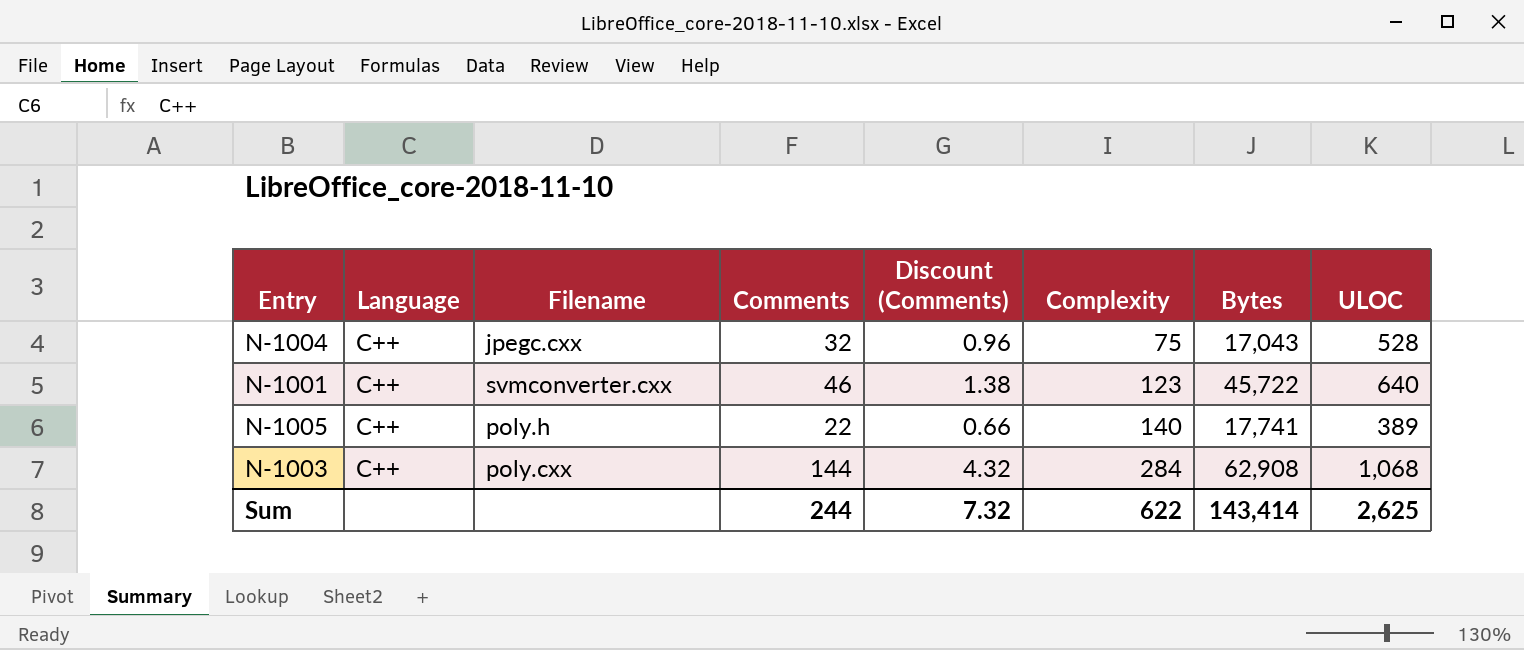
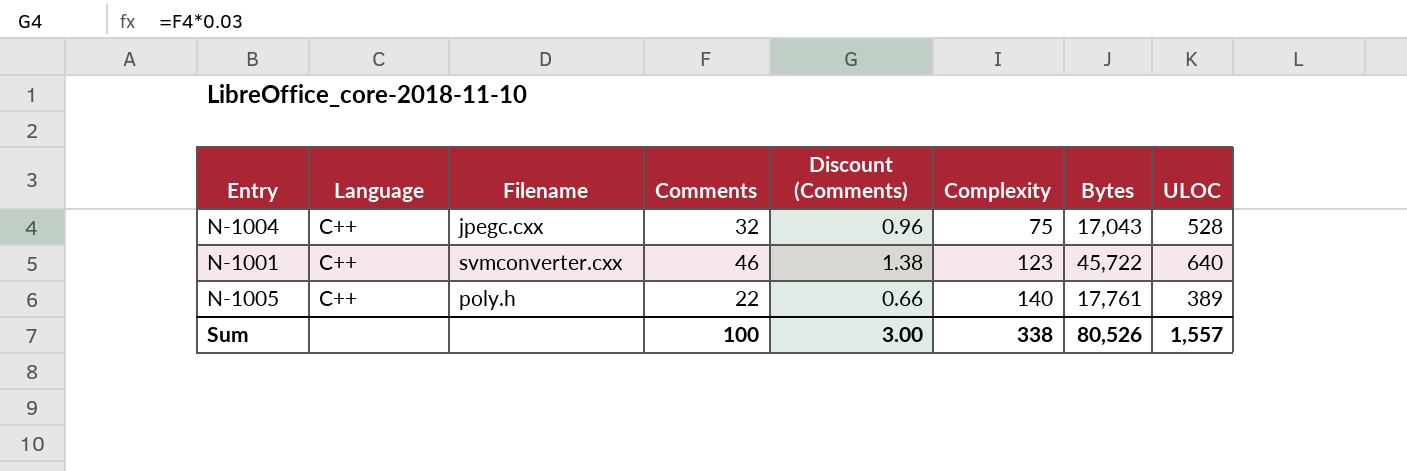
row N-1003: C++ | poly.cxx | 144 | 4.32 | 284 | 62,908 | 1,068 -> none
N-1005 | Bytes: 17,741 -> 17,761
Sum | Comments: 244 -> 100
Sum | Discount (Comments): 7.32 -> 3.00
Sum | Complexity: 622 -> 338
Sum | Bytes: 143,414 -> 80,526
Sum | ULOC: 2,625 -> 1,557

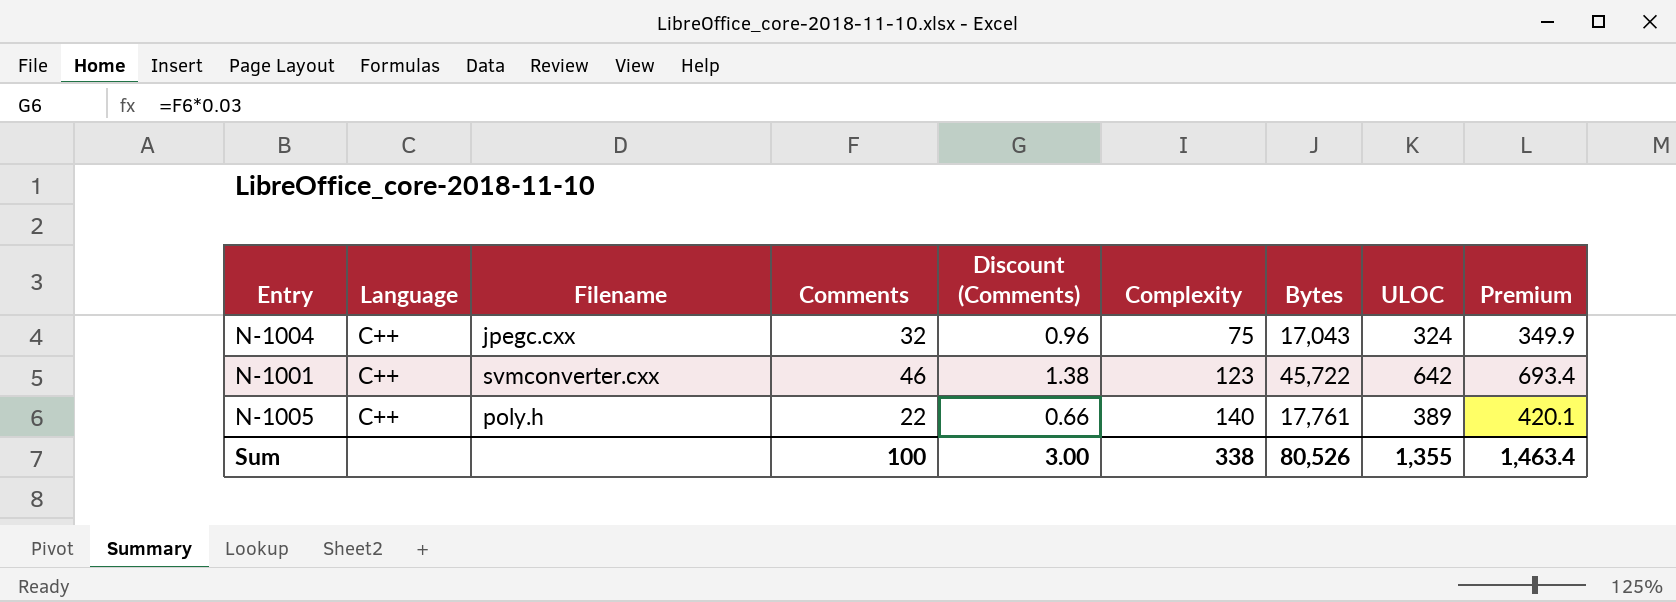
column Premium | formula: none -> [ULOC] * 1.08
N-1004 | ULOC: 528 -> 324
N-1001 | ULOC: 640 -> 642
Sum | ULOC: 1,557 -> 1,355

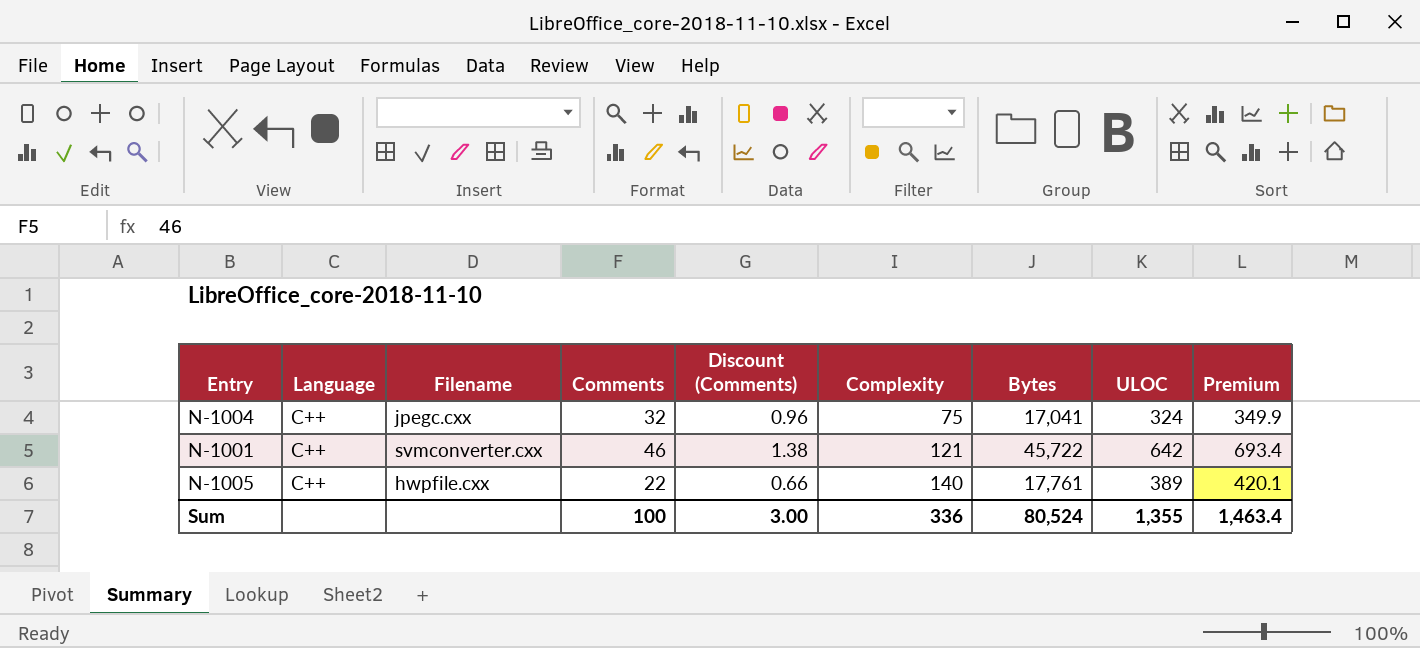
N-1004 | Bytes: 17,043 -> 17,041
N-1001 | Complexity: 123 -> 121
N-1005 | Filename: poly.h -> hwpfile.cxx
Sum | Complexity: 338 -> 336
Sum | Bytes: 80,526 -> 80,524

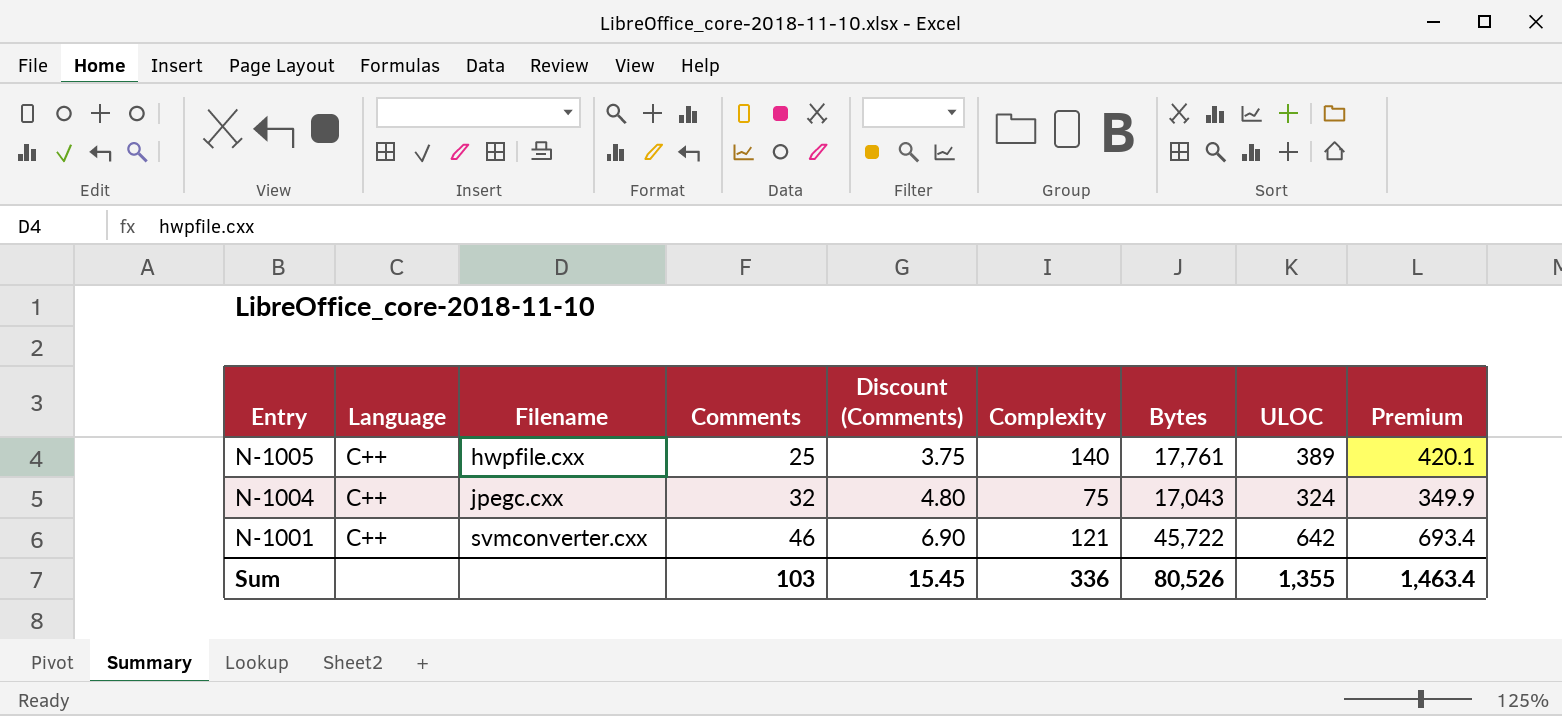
row order: Complexity ascending -> Entry descending
column Discount (Comments) | formula: [Comments] * 0.03 -> [Comments] * 0.15
N-1005 | Comments: 22 -> 25
N-1004 | Bytes: 17,041 -> 17,043
Sum | Comments: 100 -> 103
Sum | Discount (Comments): 3.00 -> 15.45
Sum | Bytes: 80,524 -> 80,526

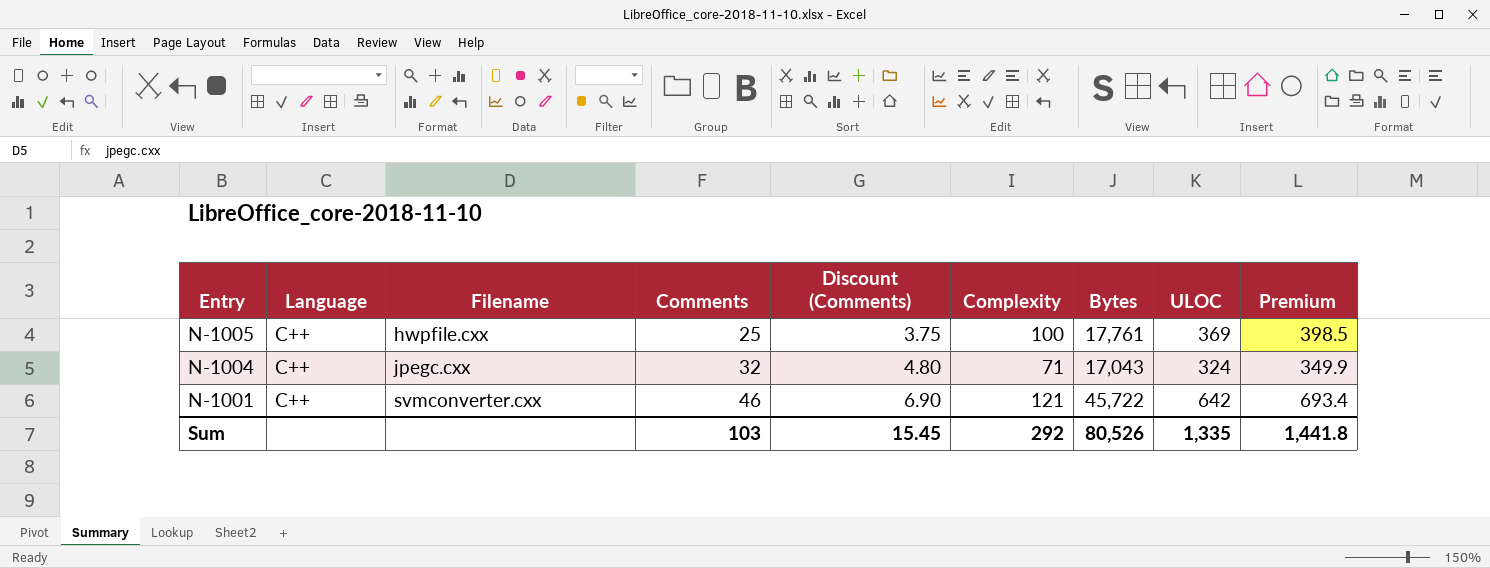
N-1005 | Complexity: 140 -> 100
N-1005 | ULOC: 389 -> 369
N-1005 | Premium: 420.1 -> 398.5
N-1004 | Complexity: 75 -> 71
Sum | Complexity: 336 -> 292
Sum | ULOC: 1,355 -> 1,335
Sum | Premium: 1,463.4 -> 1,441.8

